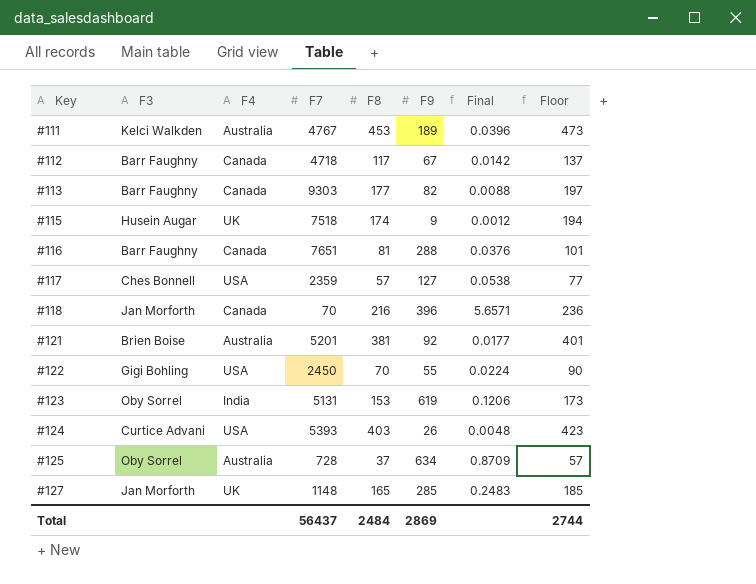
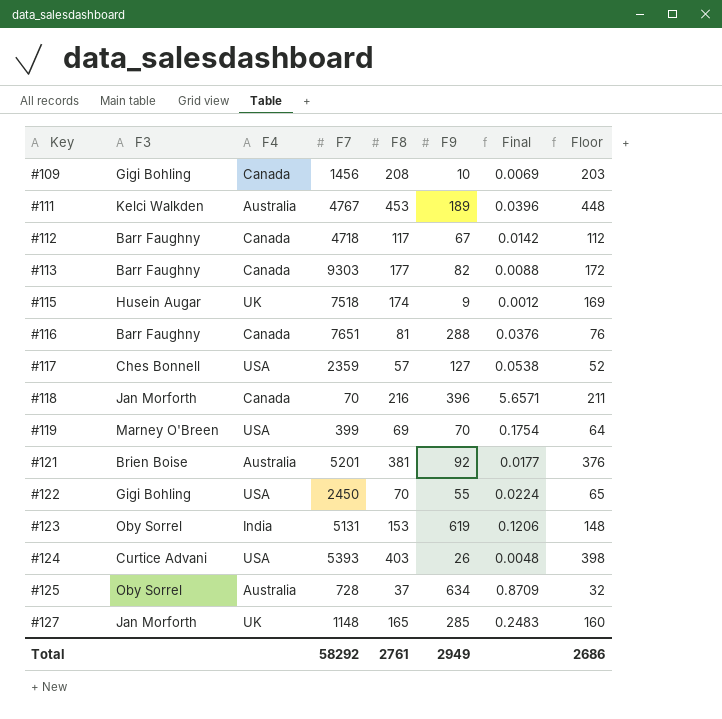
column Floor | formula: [F8] + 20 -> [F8] - 5
row #109: none -> Gigi Bohling | Canada | 1456 | 208 | 10 | 0.0069 | 203
row #119: none -> Marney O'Breen | USA | 399 | 69 | 70 | 0.1754 | 64
Total | F7: 56437 -> 58292
Total | F8: 2484 -> 2761
Total | F9: 2869 -> 2949
Total | Floor: 2744 -> 2686

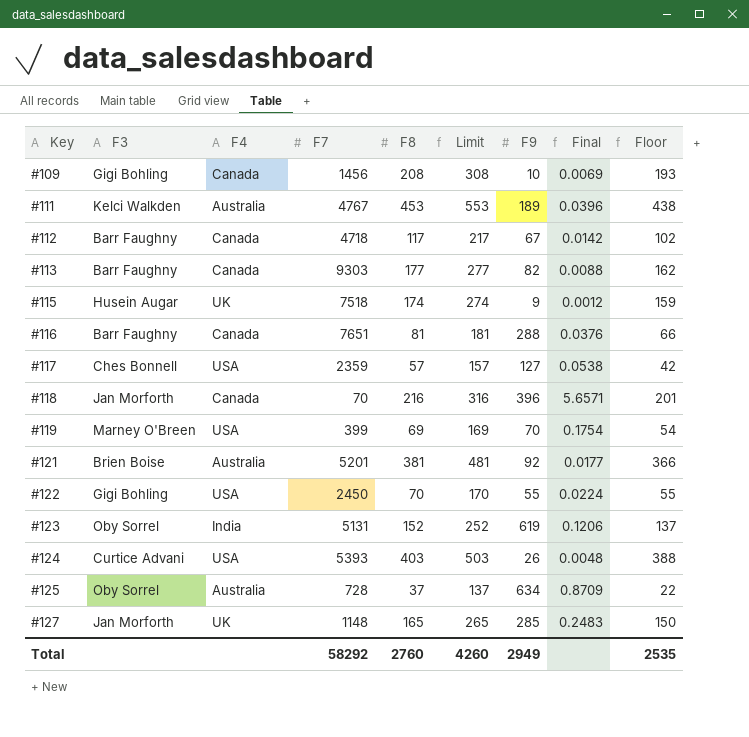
column Limit | formula: none -> [F8] + 100
column Floor | formula: [F8] - 5 -> [F8] - 15
#123 | F8: 153 -> 152
Total | F8: 2761 -> 2760
Total | Floor: 2686 -> 2535

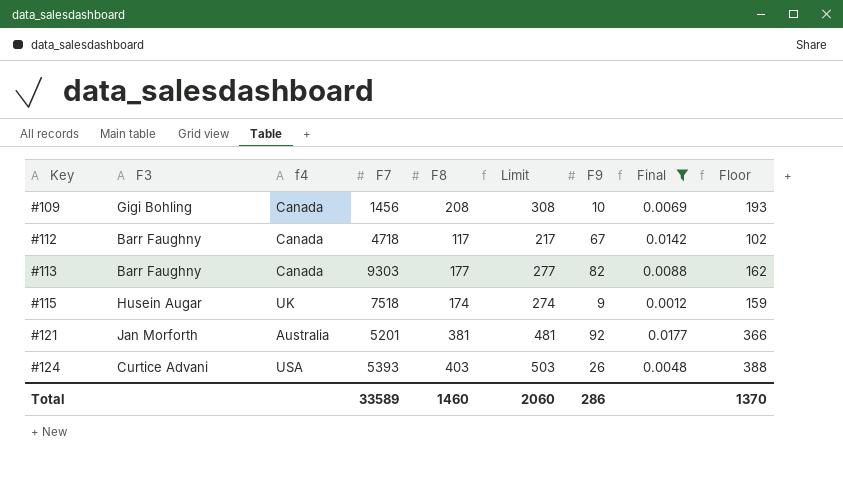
filter: none -> Final <= 0.0177
column name: F4 -> f4
#121 | F3: Brien Boise -> Jan Morforth
Total | F7: 58292 -> 33589
Total | F8: 2760 -> 1460
Total | Limit: 4260 -> 2060
Total | F9: 2949 -> 286
Total | Floor: 2535 -> 1370

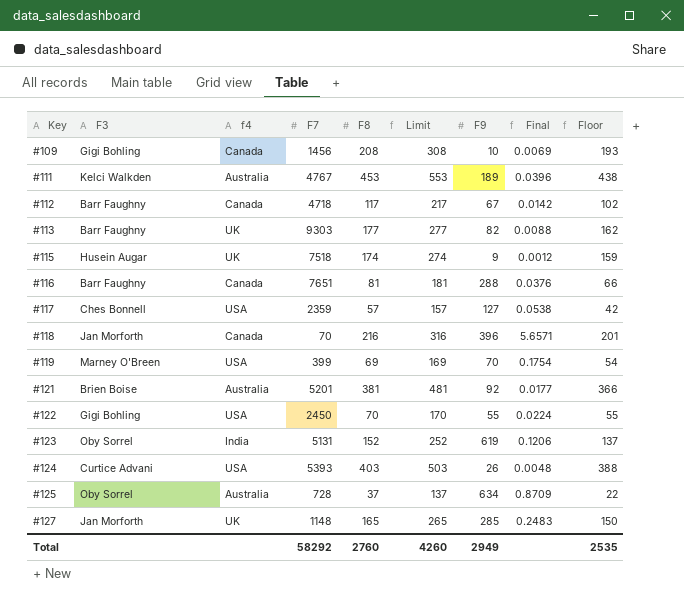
filter: Final <= 0.0177 -> none
#113 | f4: Canada -> UK
#121 | F3: Jan Morforth -> Brien Boise
Total | F7: 33589 -> 58292
Total | F8: 1460 -> 2760
Total | Limit: 2060 -> 4260
Total | F9: 286 -> 2949
Total | Floor: 1370 -> 2535

